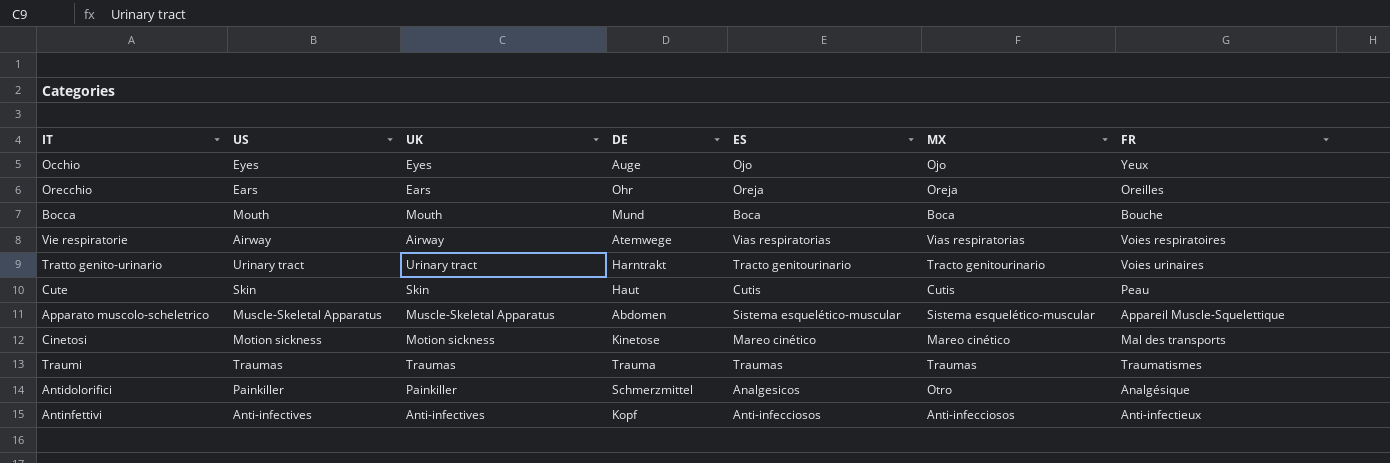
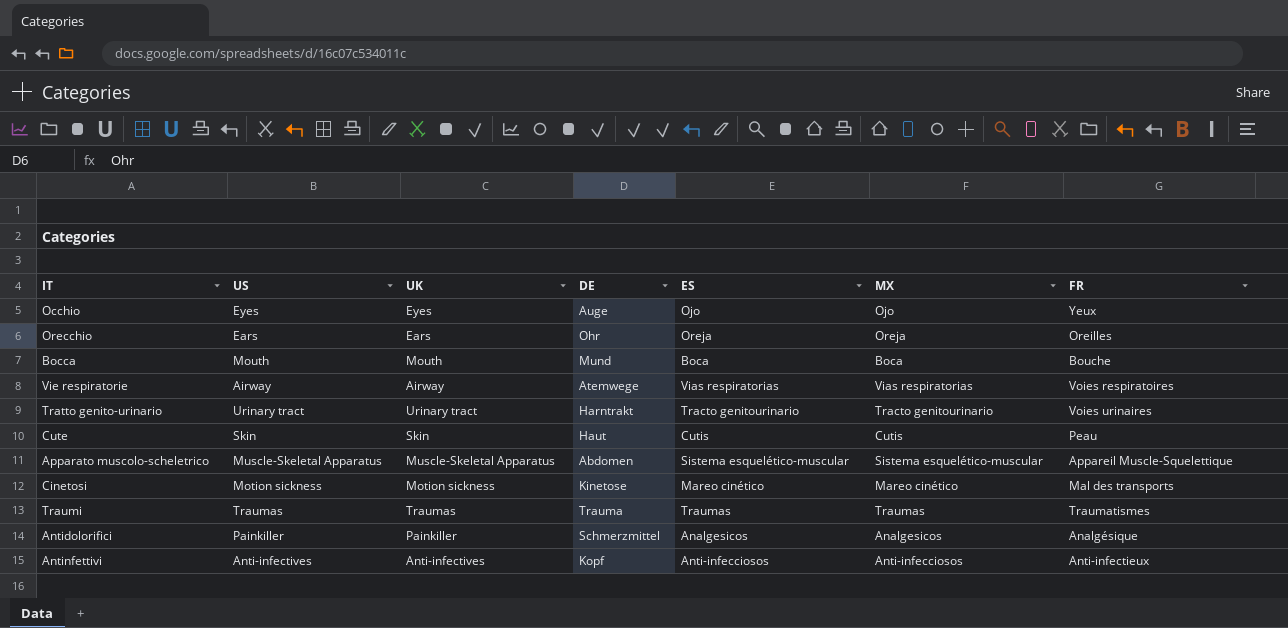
Antidolorifici | MX: Otro -> Analgesicos

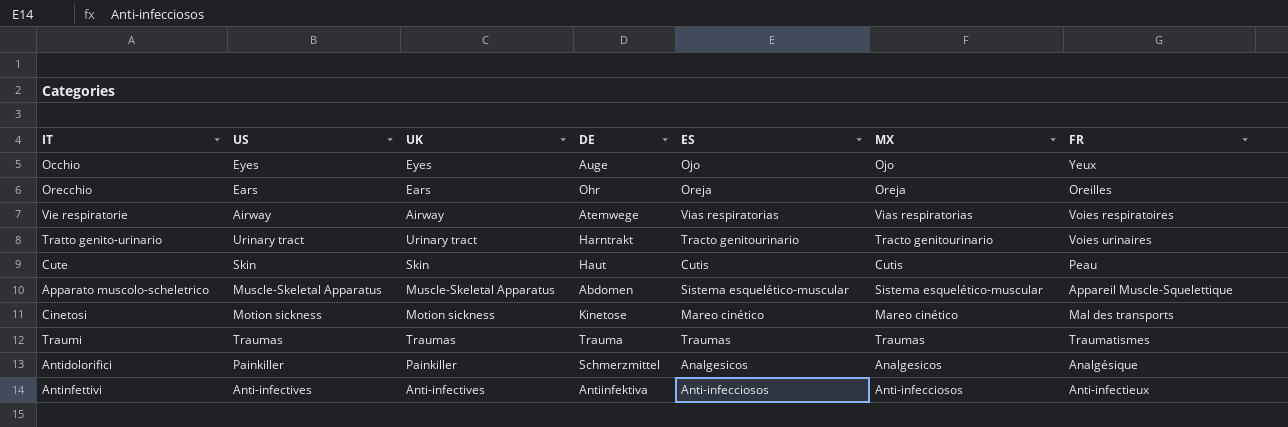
row Bocca: Mouth | Mouth | Mund | Boca | Boca | Bouche -> none
Antinfettivi | DE: Kopf -> Antiinfektiva

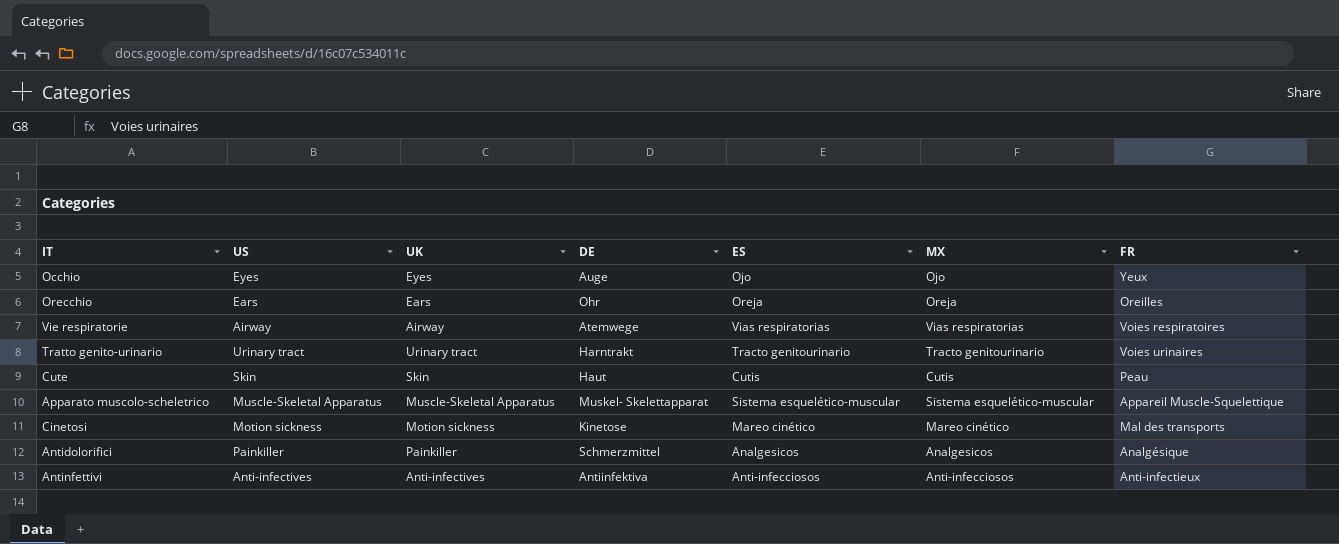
row Traumi: Traumas | Traumas | Trauma | Traumas | Traumas | Traumatismes -> none
Apparato muscolo-scheletrico | DE: Abdomen -> Muskel- Skelettapparat

